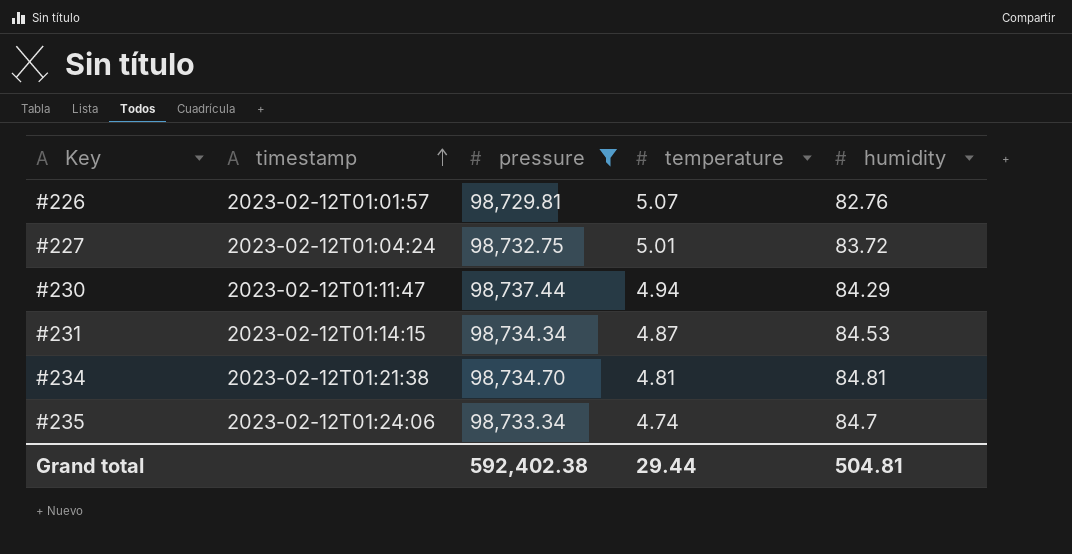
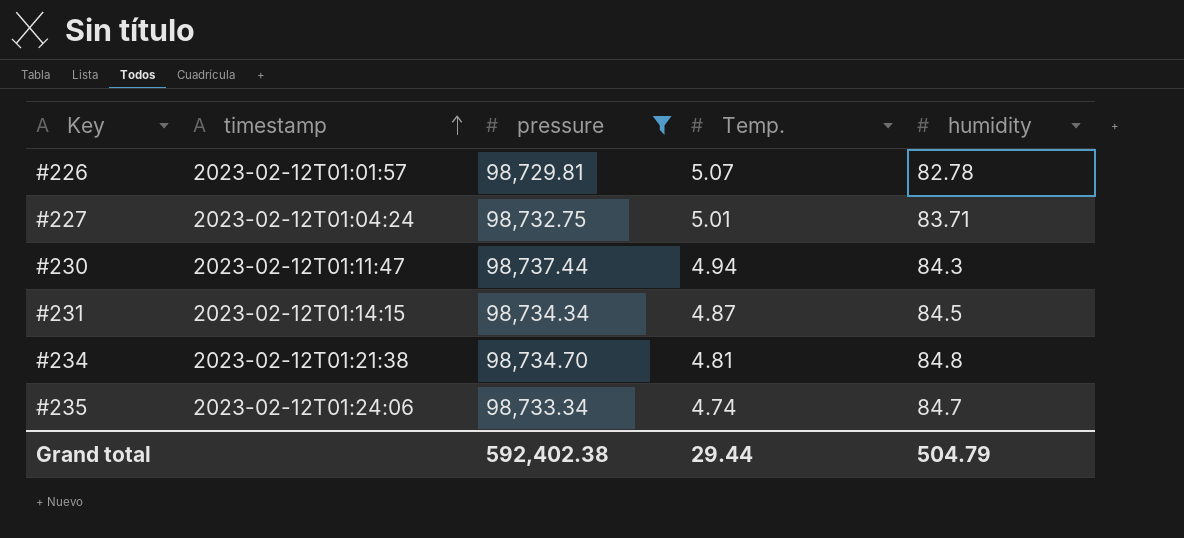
column name: temperature -> Temp.
#226 | humidity: 82.76 -> 82.78
#227 | humidity: 83.72 -> 83.71
#230 | humidity: 84.29 -> 84.3
#231 | humidity: 84.53 -> 84.5
#234 | humidity: 84.81 -> 84.8
Grand total | humidity: 504.81 -> 504.79

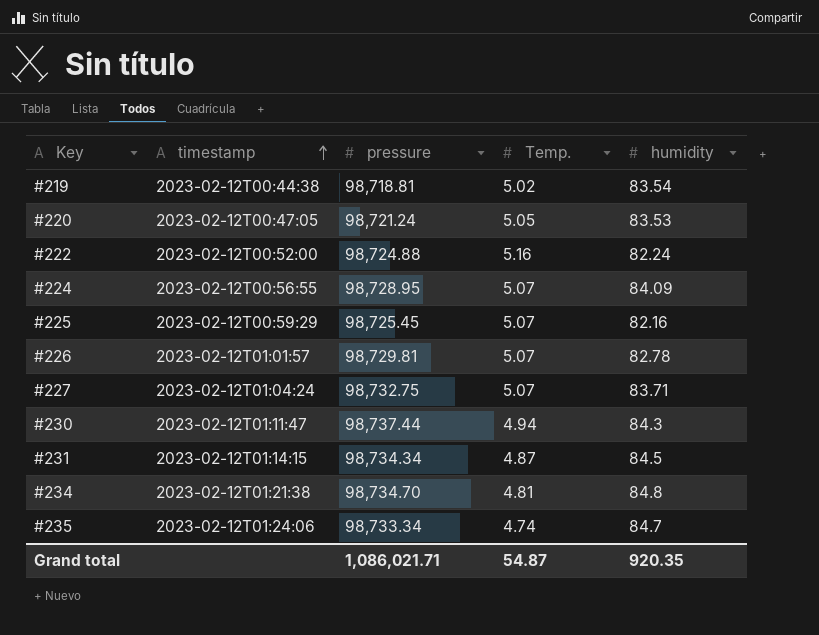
filter: pressure >= 98,729.81 -> none
#227 | Temp.: 5.01 -> 5.07
Grand total | pressure: 592,402.38 -> 1,086,021.71
Grand total | Temp.: 29.44 -> 54.87
Grand total | humidity: 504.79 -> 920.35

